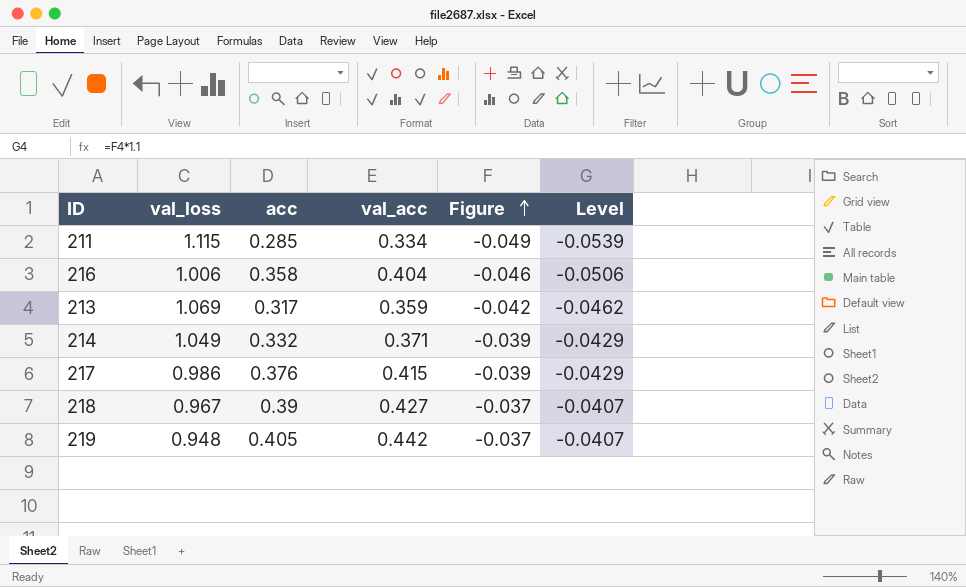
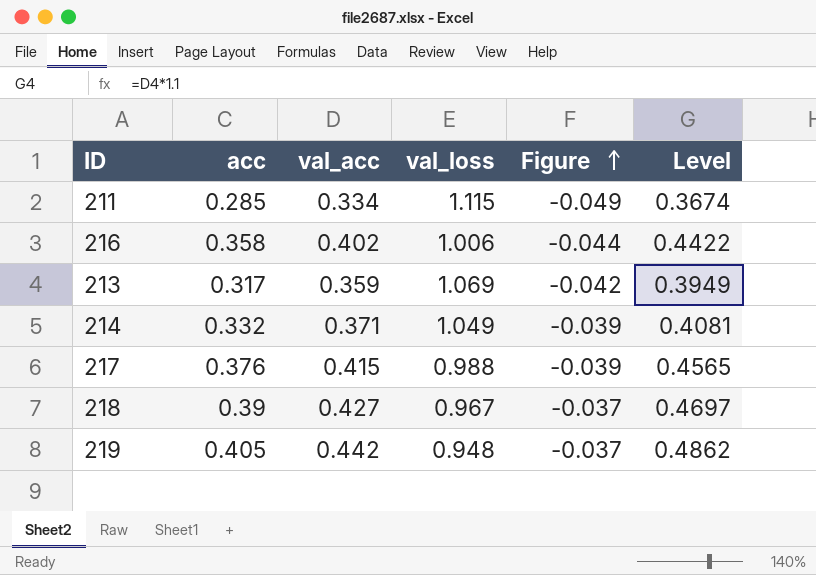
column val_loss | position: 2 -> 4
column Level | formula: [Figure] * 1.1 -> [val_acc] * 1.1
216 | val_acc: 0.404 -> 0.402
216 | Figure: -0.046 -> -0.044
217 | val_loss: 0.986 -> 0.988

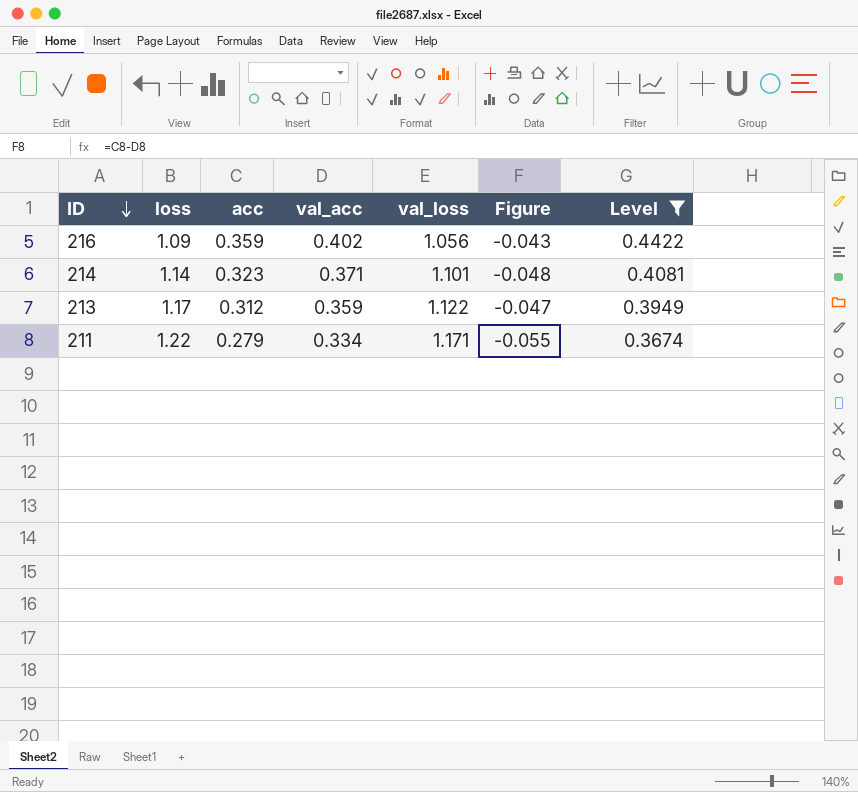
filter: none -> Level <= 0.4422
row order: Figure ascending -> ID descending
column loss | position: none -> 2
216 | acc: 0.358 -> 0.359
216 | val_loss: 1.006 -> 1.056
216 | Figure: -0.044 -> -0.043
214 | acc: 0.332 -> 0.323
214 | val_loss: 1.049 -> 1.101
214 | Figure: -0.039 -> -0.048
213 | acc: 0.317 -> 0.312
213 | val_loss: 1.069 -> 1.122
213 | Figure: -0.042 -> -0.047
211 | acc: 0.285 -> 0.279
211 | val_loss: 1.115 -> 1.171
211 | Figure: -0.049 -> -0.055

